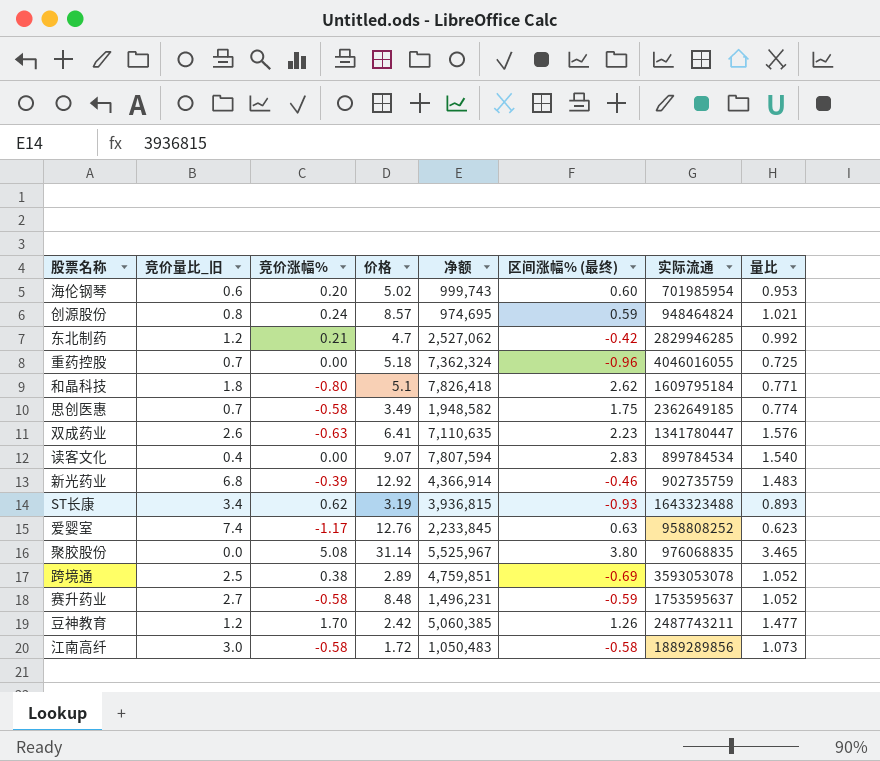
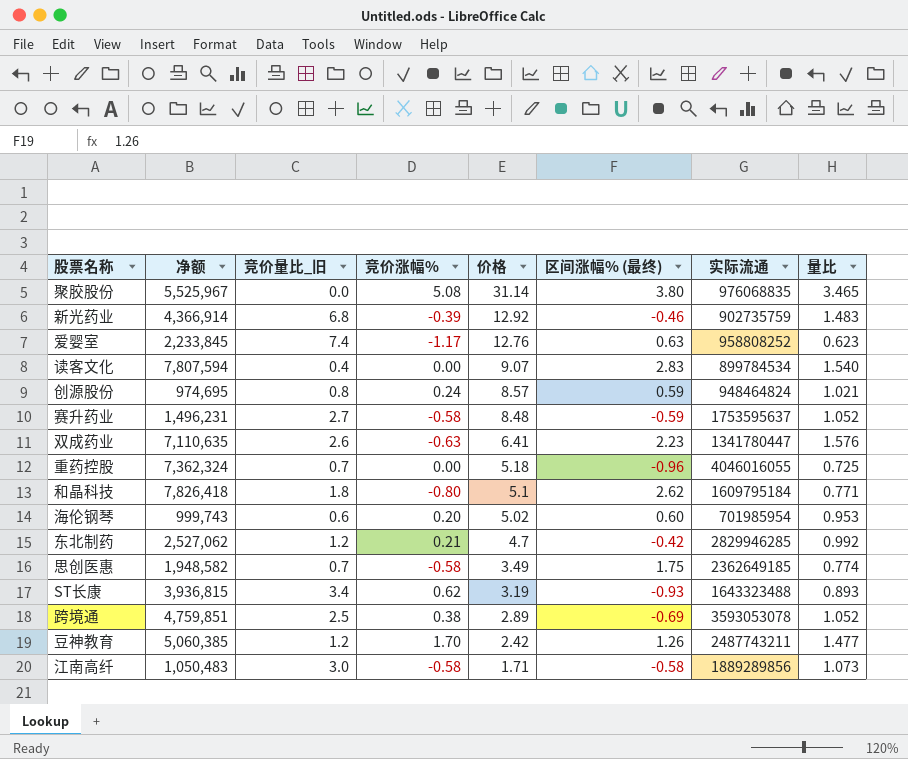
row order: none -> 价格 descending
column 净额 | position: 5 -> 2
江南高纤 | 价格: 1.72 -> 1.71

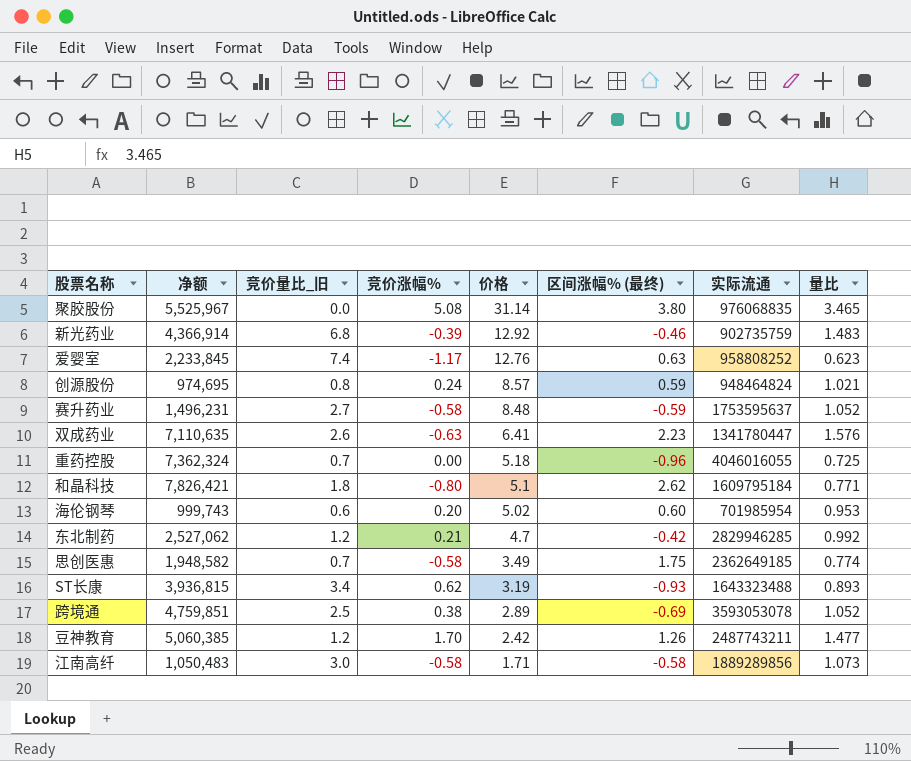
row 读客文化: 7,807,594 | 0.4 | 0.00 | 9.07 | 2.83 | 899784534 | 1.540 -> none
和晶科技 | 净额: 7,826,418 -> 7,826,421

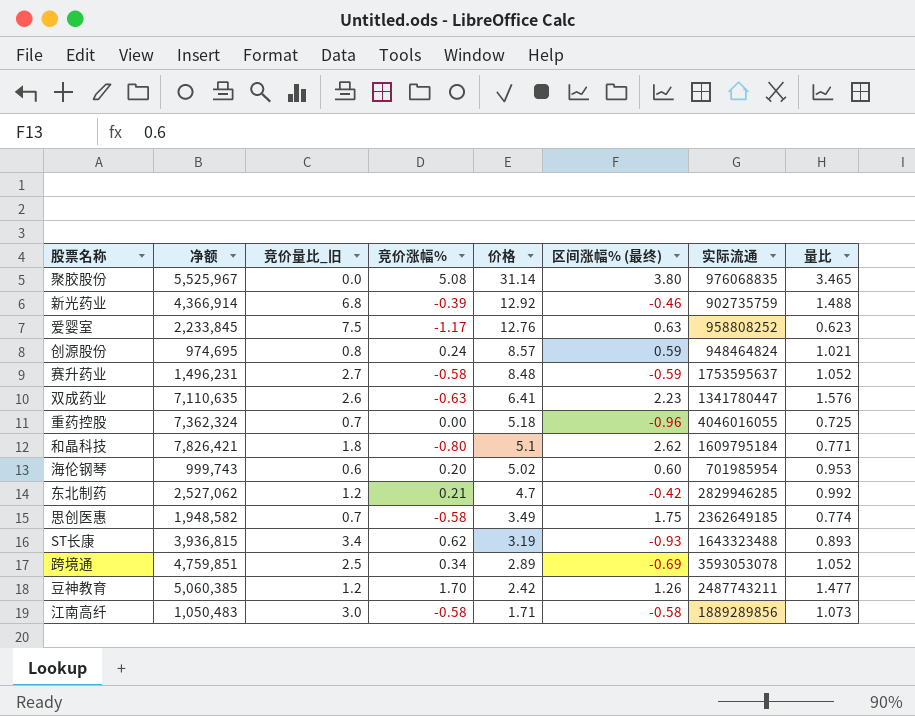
新光药业 | 量比: 1.483 -> 1.488
爱婴室 | 竞价量比_旧: 7.4 -> 7.5
跨境通 | 竞价涨幅%: 0.38 -> 0.34

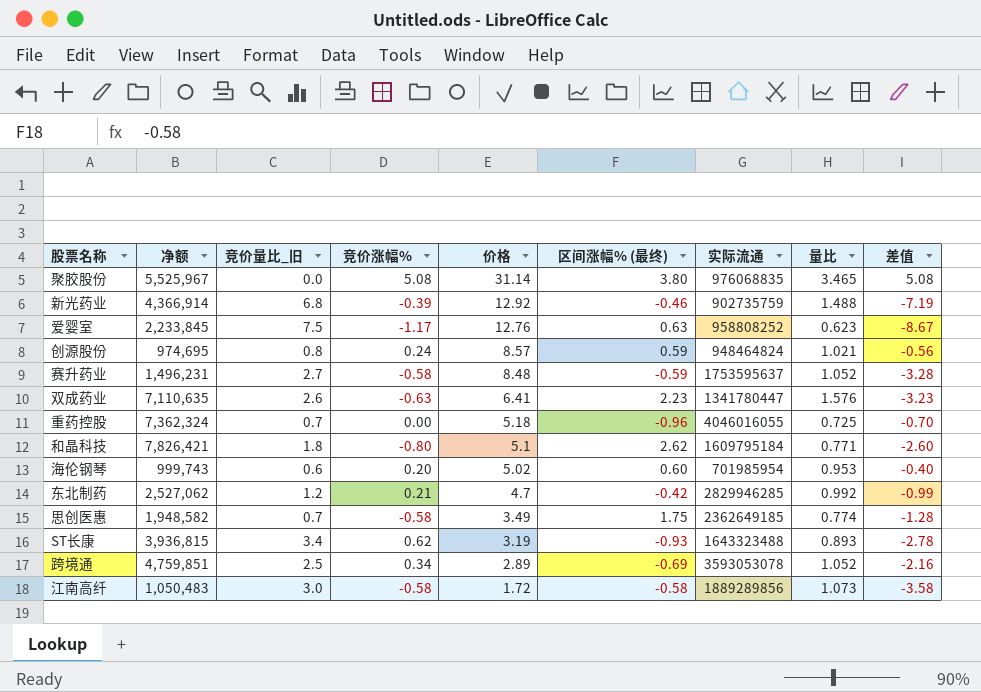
column 差值 | formula: none -> [竞价涨幅%] - [竞价量比_旧]
row 豆神教育: 5,060,385 | 1.2 | 1.70 | 2.42 | 1.26 | 2487743211 | 1.477 -> none
江南高纤 | 价格: 1.71 -> 1.72

